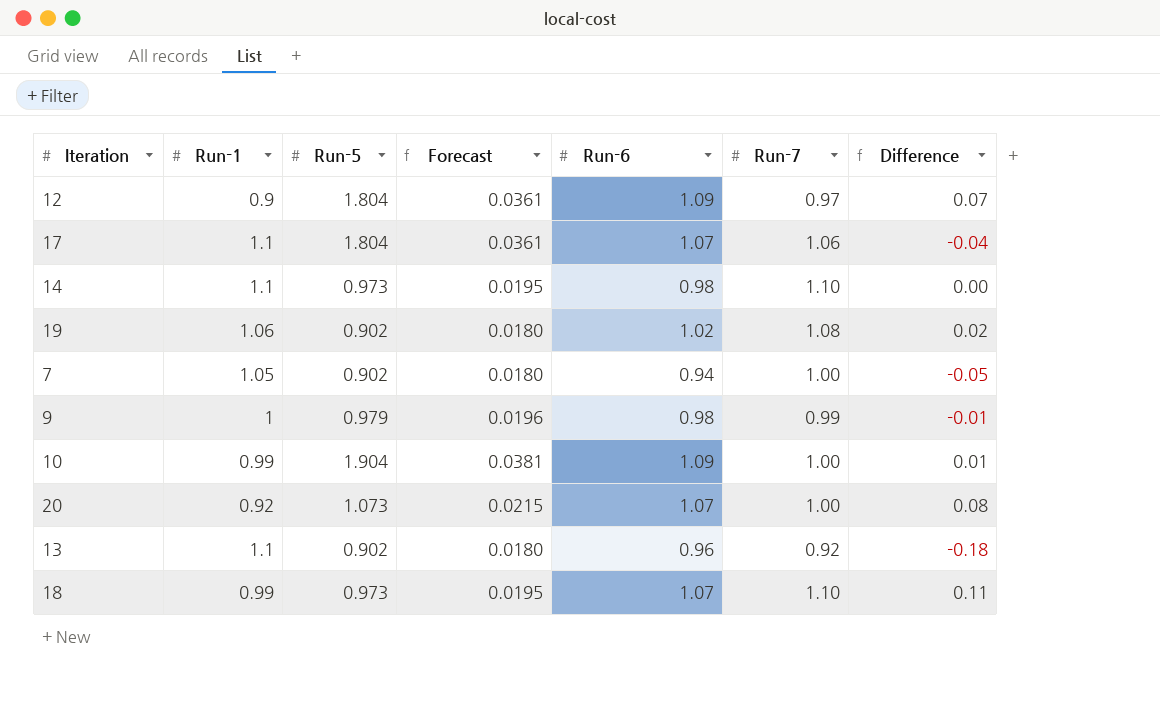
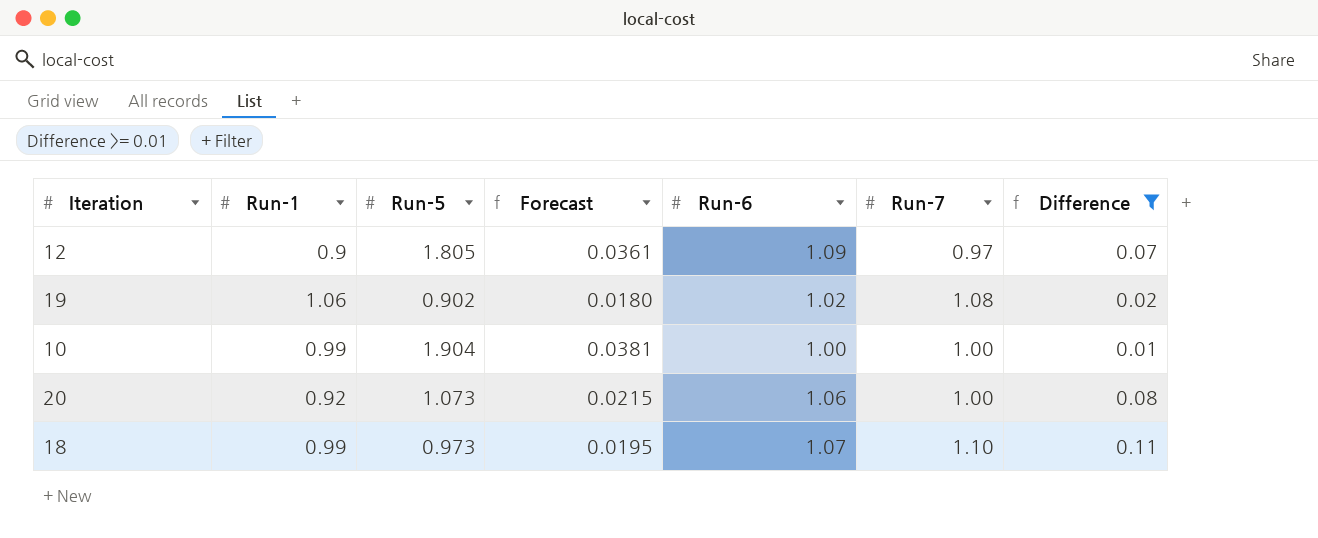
filter: none -> Difference >= 0.01
12 | Run-5: 1.804 -> 1.805
10 | Run-6: 1.09 -> 1.00
20 | Run-6: 1.07 -> 1.06

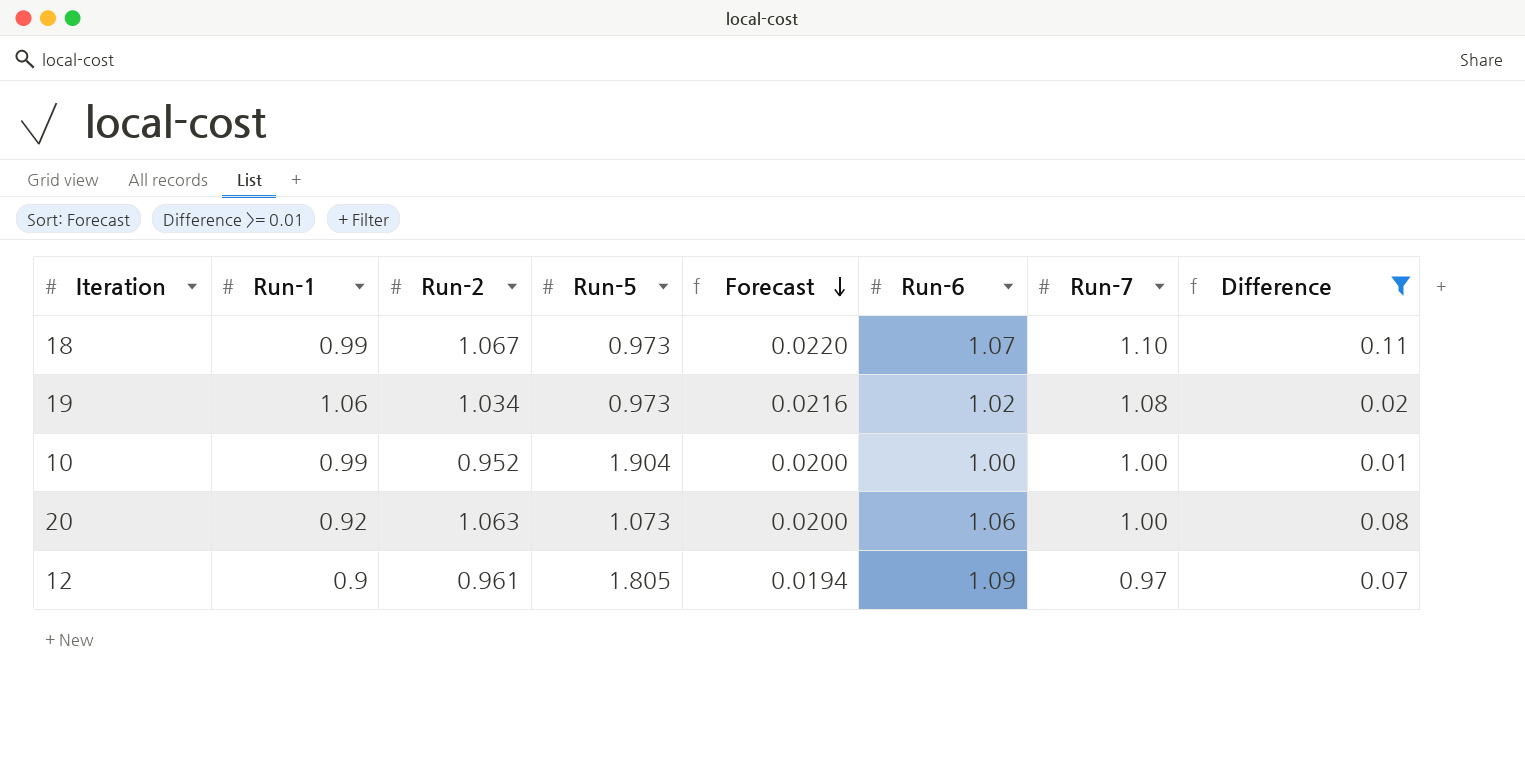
row order: none -> Forecast descending
column Run-2 | position: none -> 3
column Forecast | formula: [Run-5] * 0.02 -> [Run-7] * 0.02
19 | Run-5: 0.902 -> 0.973

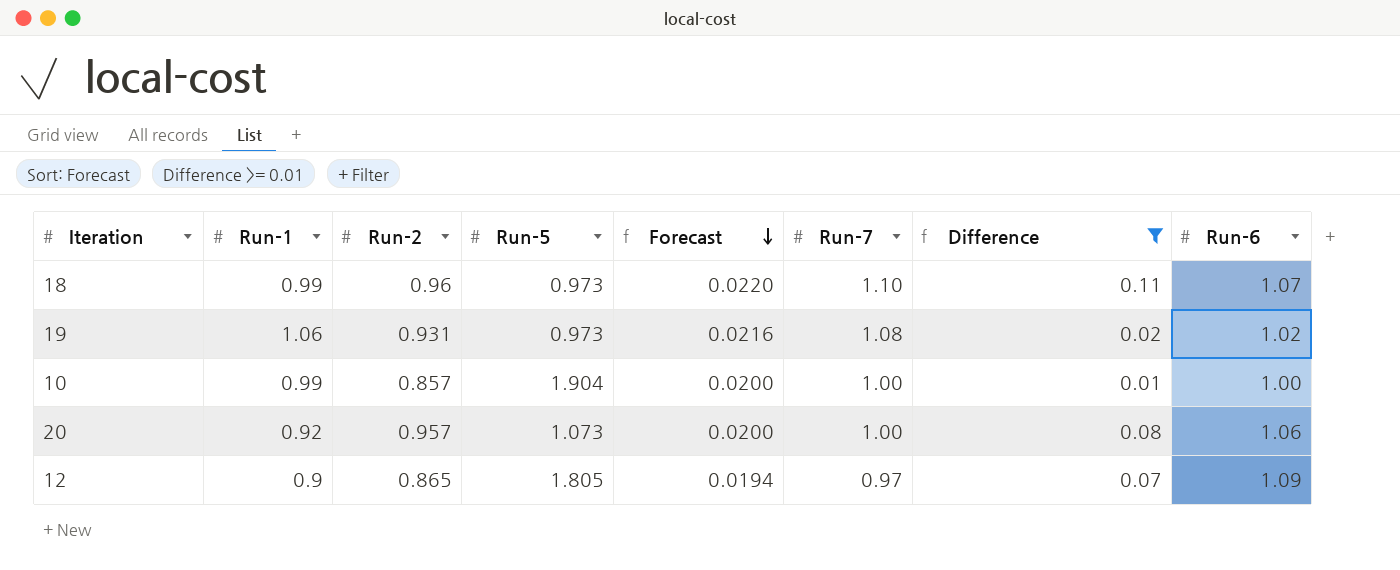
column Run-6 | position: 6 -> 8
18 | Run-2: 1.067 -> 0.96
19 | Run-2: 1.034 -> 0.931
10 | Run-2: 0.952 -> 0.857
20 | Run-2: 1.063 -> 0.957
12 | Run-2: 0.961 -> 0.865

